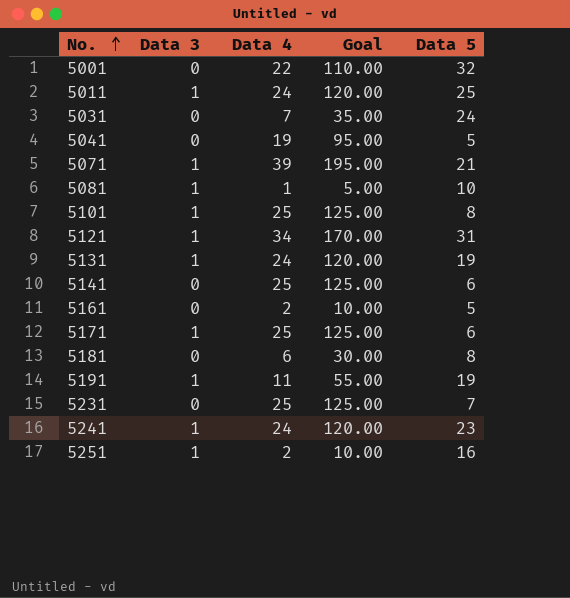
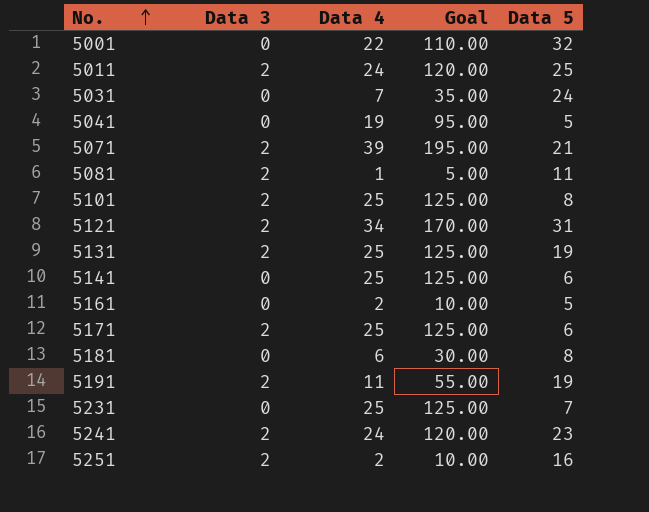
5011 | Data 3: 1 -> 2
5071 | Data 3: 1 -> 2
5081 | Data 3: 1 -> 2
5081 | Data 5: 10 -> 11
5101 | Data 3: 1 -> 2
5121 | Data 3: 1 -> 2
5131 | Data 3: 1 -> 2
5131 | Data 4: 24 -> 25
5131 | Goal: 120.00 -> 125.00
5171 | Data 3: 1 -> 2
5191 | Data 3: 1 -> 2
5241 | Data 3: 1 -> 2
5251 | Data 3: 1 -> 2

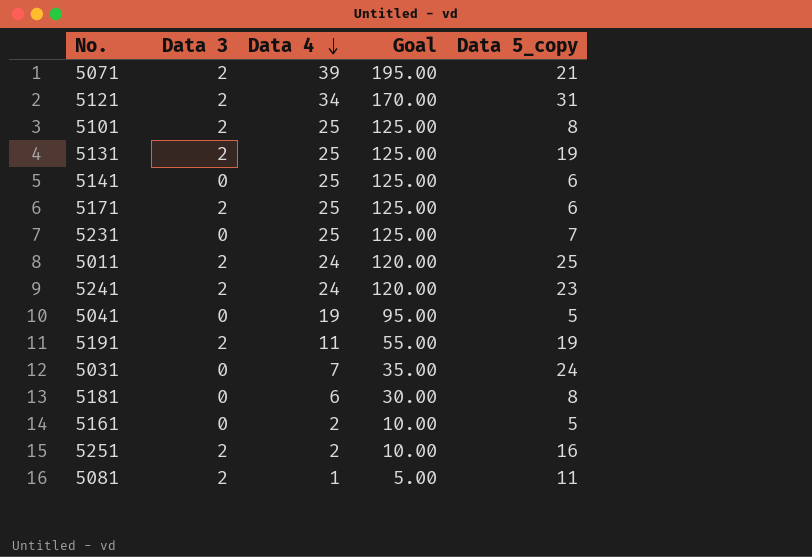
row order: No. ascending -> Data 4 descending
column name: Data 5 -> Data 5_copy
row 5001: 0 | 22 | 110.00 | 32 -> none

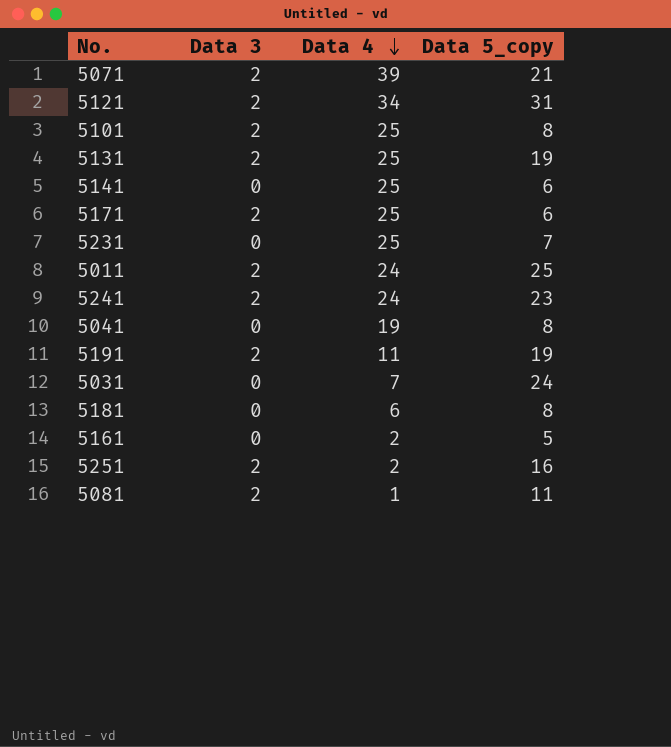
column Goal | formula: [Data 4] * 5 -> none
5041 | Data 5_copy: 5 -> 8

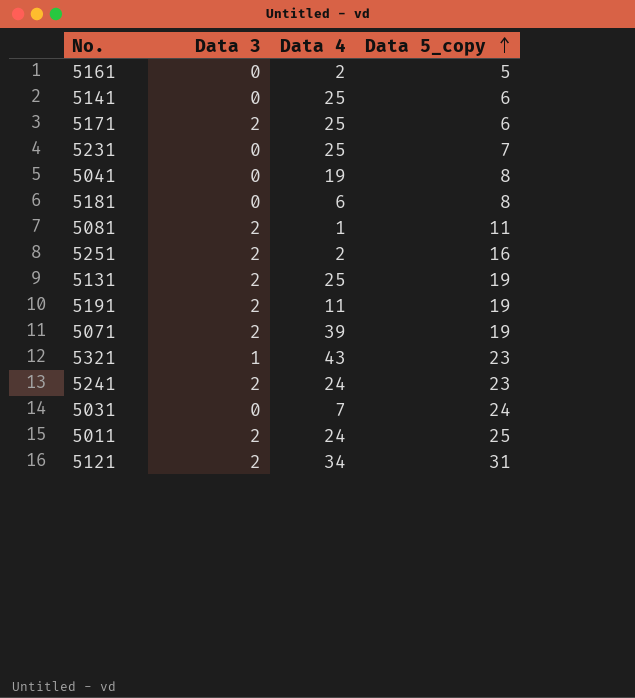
row order: Data 4 descending -> Data 5_copy ascending
row 5101: 2 | 25 | 8 -> none
5071 | Data 5_copy: 21 -> 19
row 5321: none -> 1 | 43 | 23

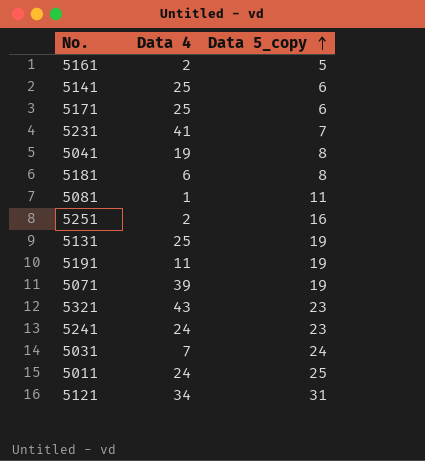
column Data 3 | position: 2 -> none
5231 | Data 4: 25 -> 41

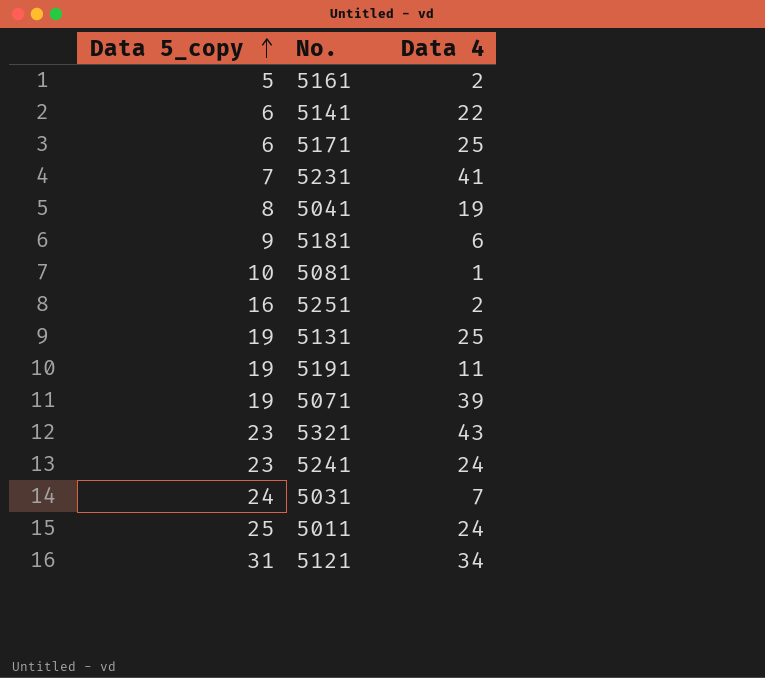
column Data 5_copy | position: 3 -> 1
5141 | Data 4: 25 -> 22
5181 | Data 5_copy: 8 -> 9
5081 | Data 5_copy: 11 -> 10

